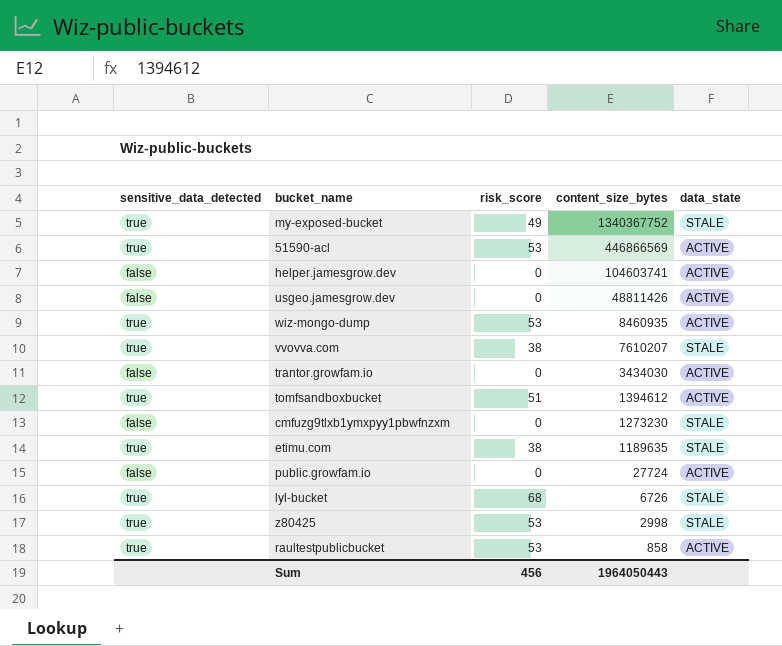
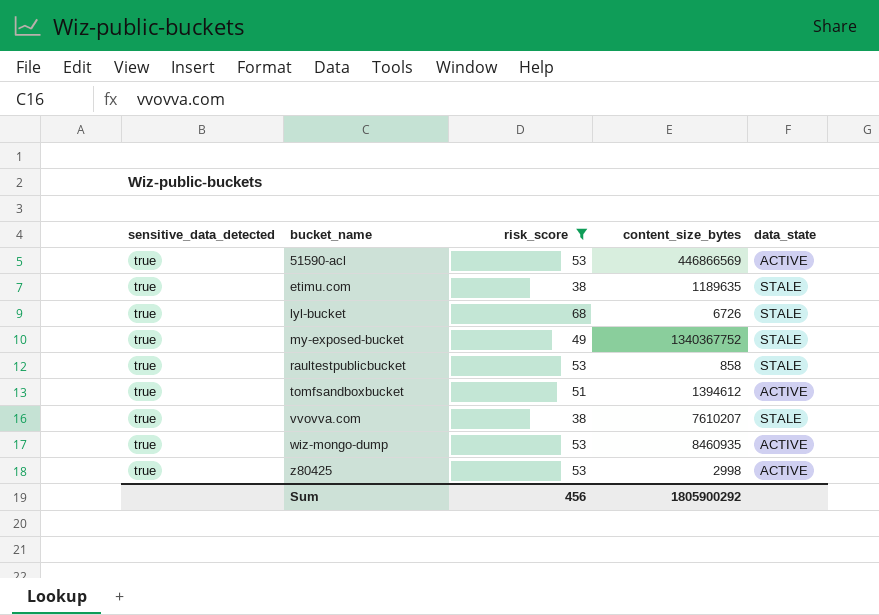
filter: none -> risk_score != 0
row order: content_size_bytes descending -> bucket_name ascending
raultestpublicbucket | data_state: ACTIVE -> STALE
z80425 | data_state: STALE -> ACTIVE
Sum | content_size_bytes: 1964050443 -> 1805900292

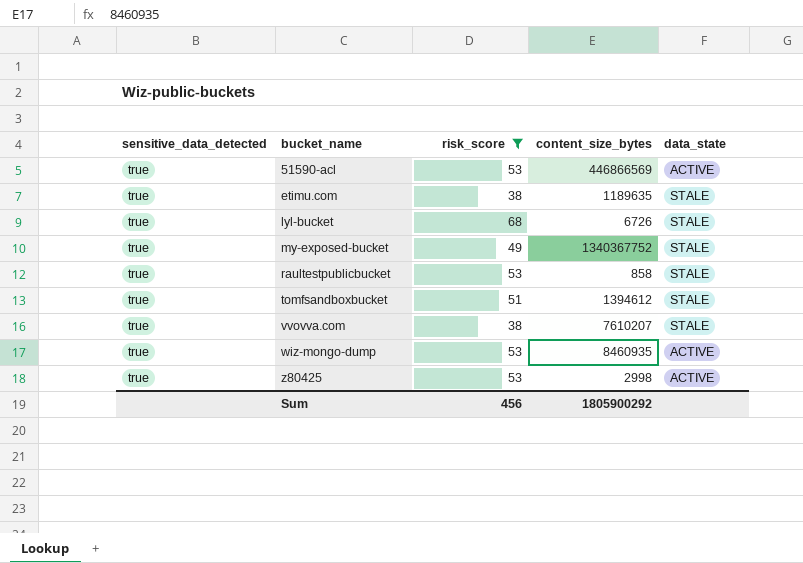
tomfsandboxbucket | data_state: ACTIVE -> STALE

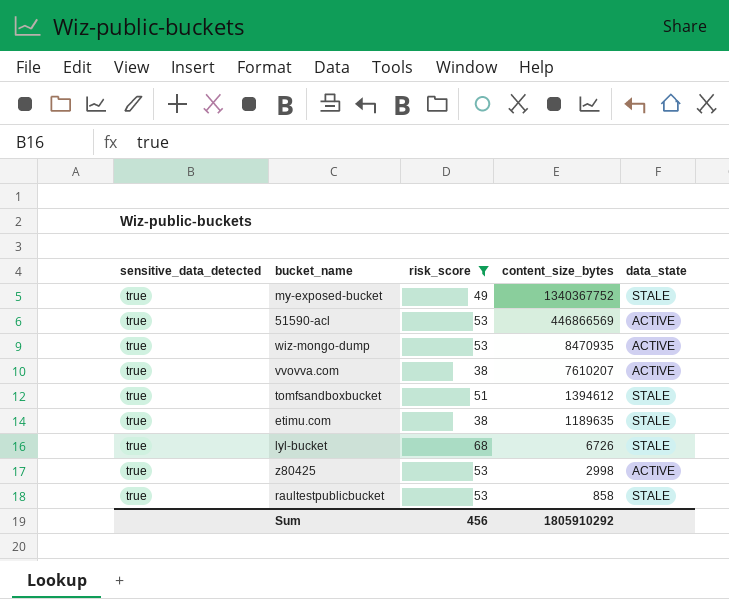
row order: bucket_name ascending -> content_size_bytes descending
wiz-mongo-dump | content_size_bytes: 8460935 -> 8470935
vvovva.com | data_state: STALE -> ACTIVE
Sum | content_size_bytes: 1805900292 -> 1805910292

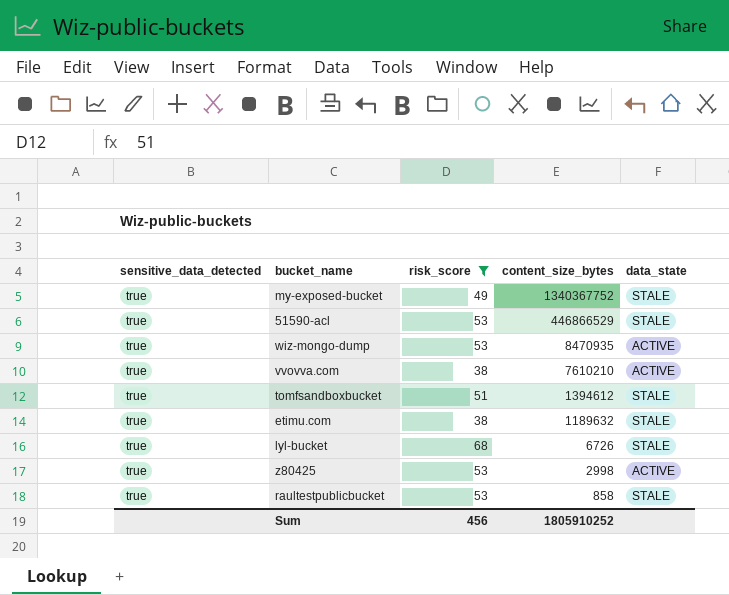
51590-acl | content_size_bytes: 446866569 -> 446866529
51590-acl | data_state: ACTIVE -> STALE
vvovva.com | content_size_bytes: 7610207 -> 7610210
etimu.com | content_size_bytes: 1189635 -> 1189632
Sum | content_size_bytes: 1805910292 -> 1805910252

